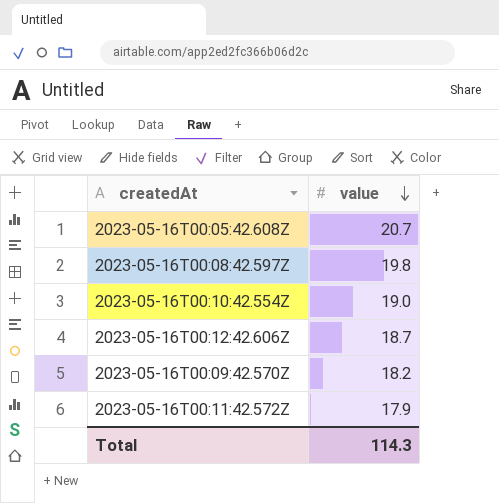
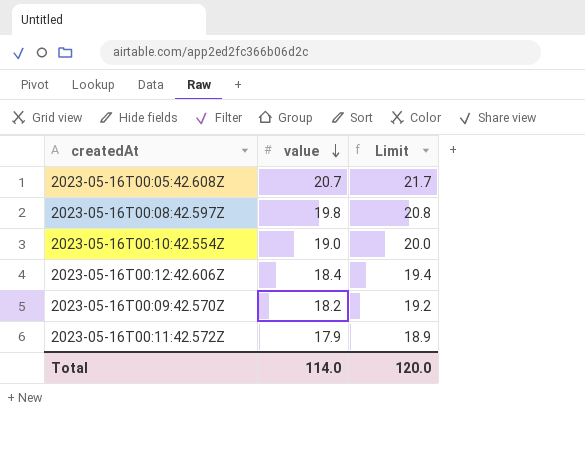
column Limit | formula: none -> [value] + 1
2023-05-16T00:12:42.606Z | value: 18.7 -> 18.4
Total | value: 114.3 -> 114.0

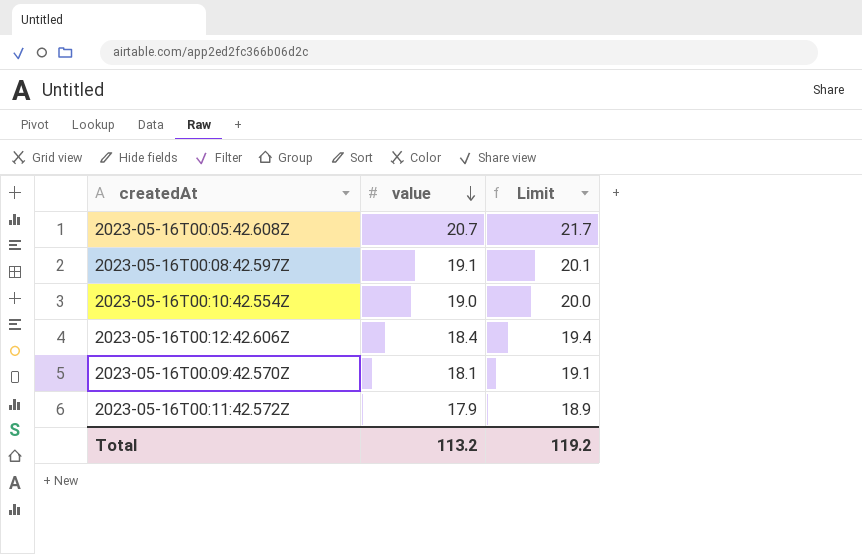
2023-05-16T00:08:42.597Z | value: 19.8 -> 19.1
2023-05-16T00:08:42.597Z | Limit: 20.8 -> 20.1
2023-05-16T00:09:42.570Z | value: 18.2 -> 18.1
2023-05-16T00:09:42.570Z | Limit: 19.2 -> 19.1
Total | value: 114.0 -> 113.2
Total | Limit: 120.0 -> 119.2

